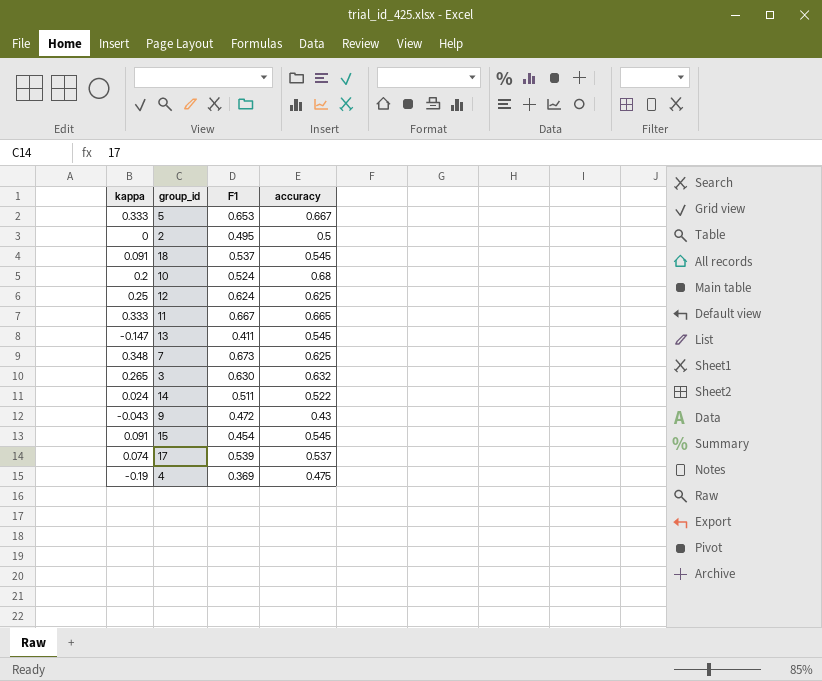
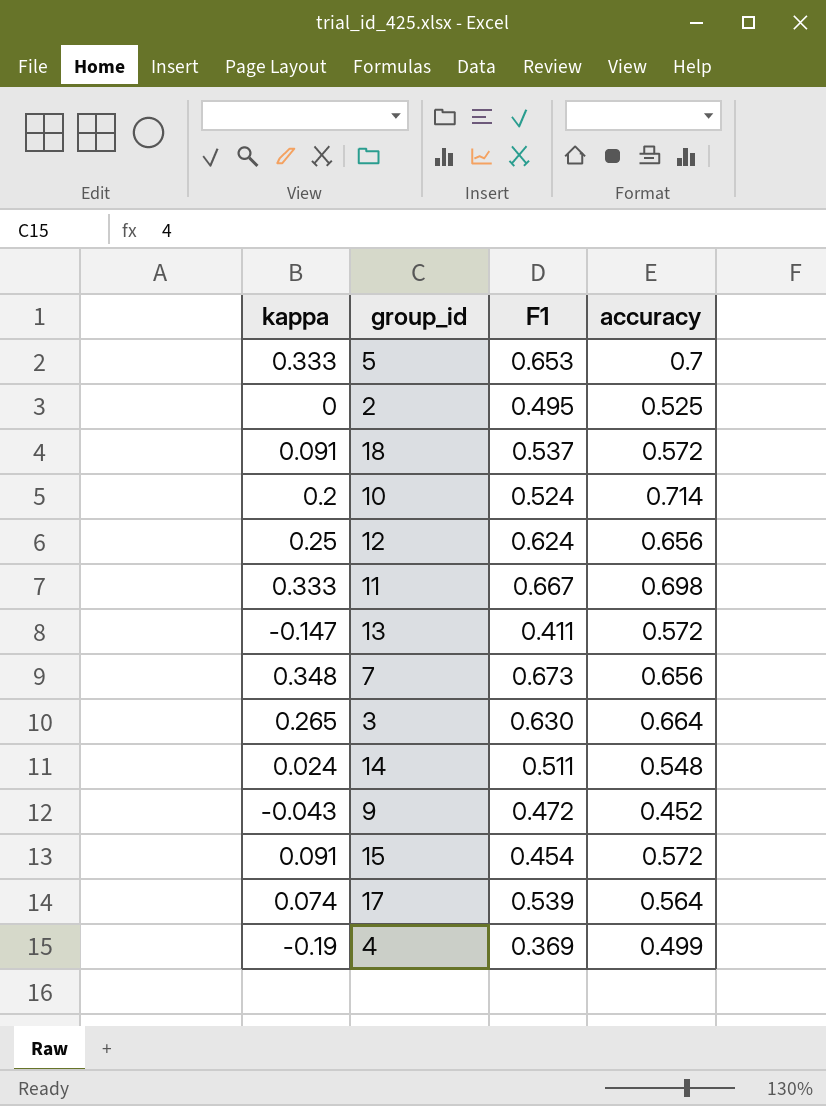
5 | accuracy: 0.667 -> 0.7
2 | accuracy: 0.5 -> 0.525
18 | accuracy: 0.545 -> 0.572
10 | accuracy: 0.68 -> 0.714
12 | accuracy: 0.625 -> 0.656
11 | accuracy: 0.665 -> 0.698
13 | accuracy: 0.545 -> 0.572
7 | accuracy: 0.625 -> 0.656
3 | accuracy: 0.632 -> 0.664
14 | accuracy: 0.522 -> 0.548
9 | accuracy: 0.43 -> 0.452
15 | accuracy: 0.545 -> 0.572
17 | accuracy: 0.537 -> 0.564
4 | accuracy: 0.475 -> 0.499

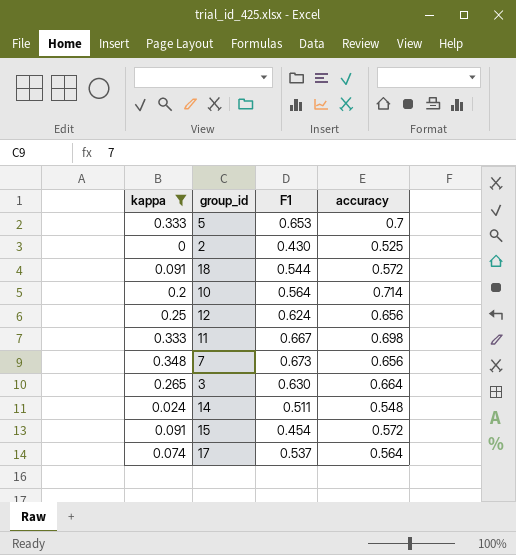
filter: none -> kappa >= 0
2 | F1: 0.495 -> 0.430
18 | F1: 0.537 -> 0.544
10 | F1: 0.524 -> 0.564
17 | F1: 0.539 -> 0.537

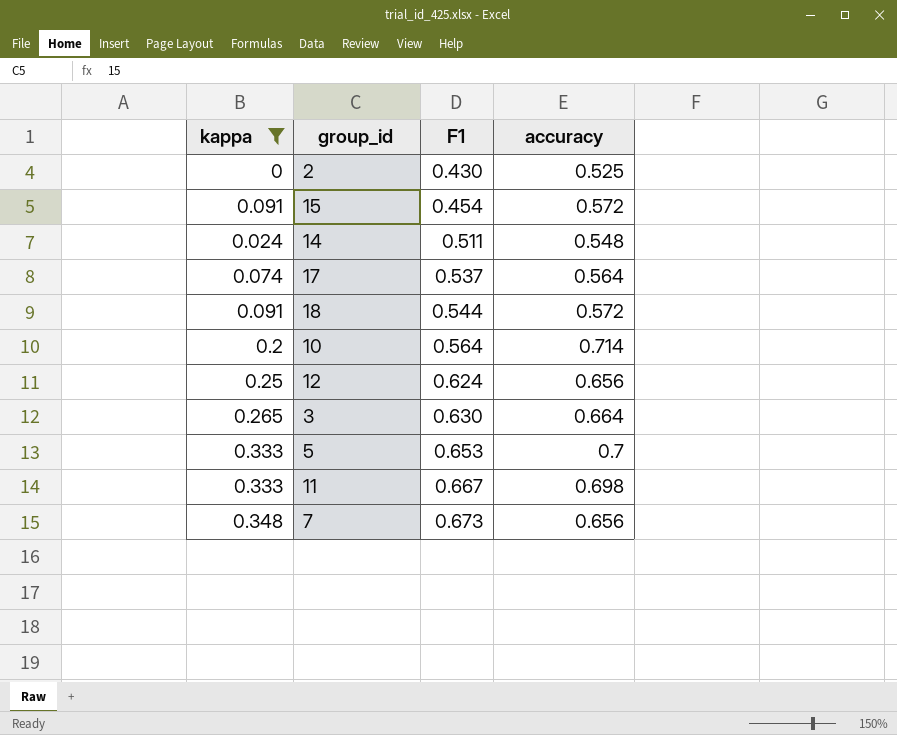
row order: none -> F1 ascending

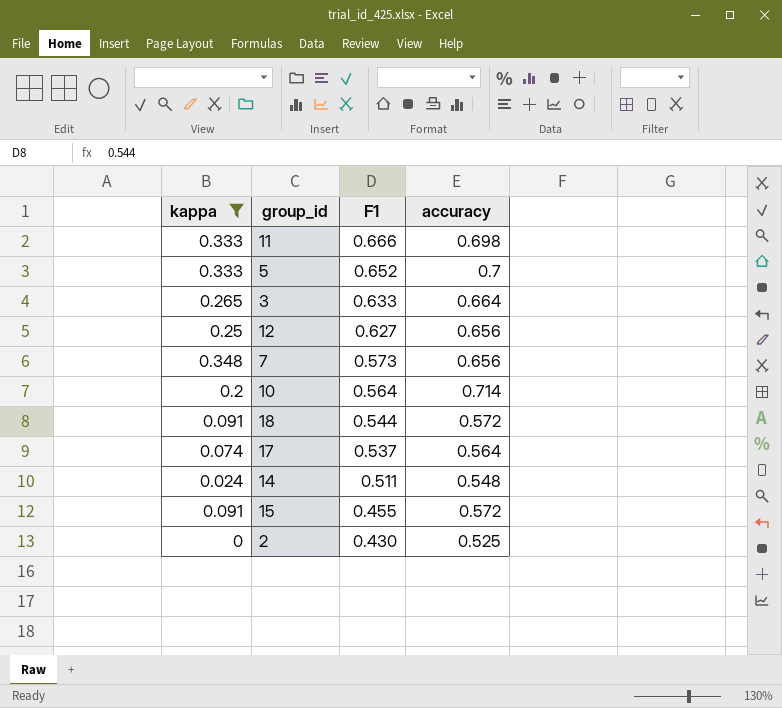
row order: F1 ascending -> F1 descending
11 | F1: 0.667 -> 0.666
5 | F1: 0.653 -> 0.652
3 | F1: 0.630 -> 0.633
12 | F1: 0.624 -> 0.627
7 | F1: 0.673 -> 0.573
15 | F1: 0.454 -> 0.455

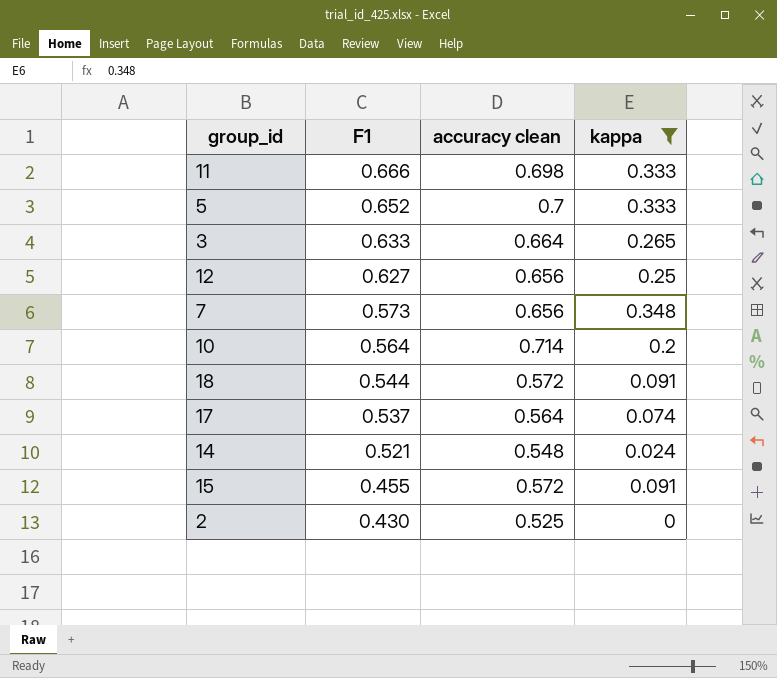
column name: accuracy -> accuracy clean
column kappa | position: 1 -> 4
14 | F1: 0.511 -> 0.521

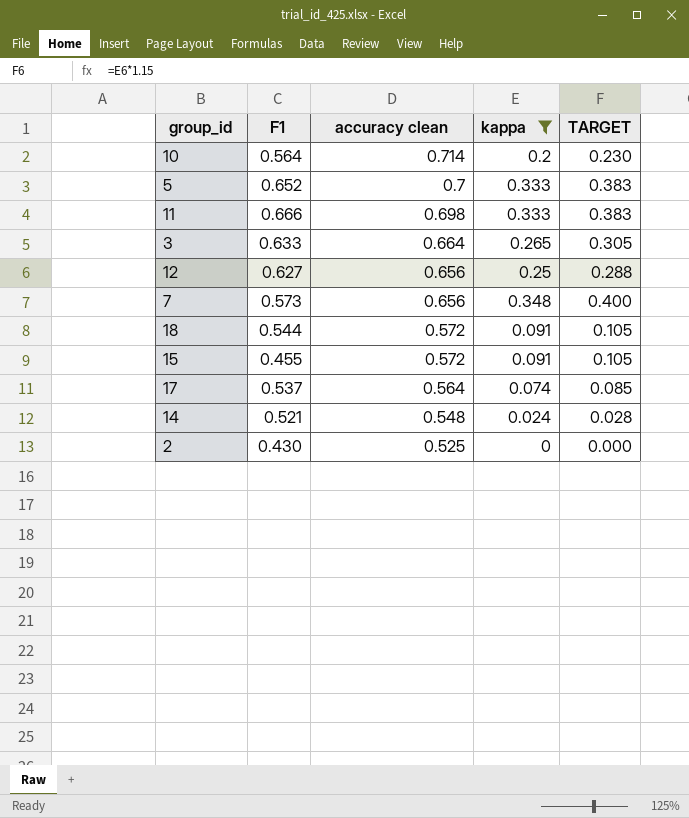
row order: F1 descending -> accuracy clean descending
column TARGET | formula: none -> [kappa] * 1.15

